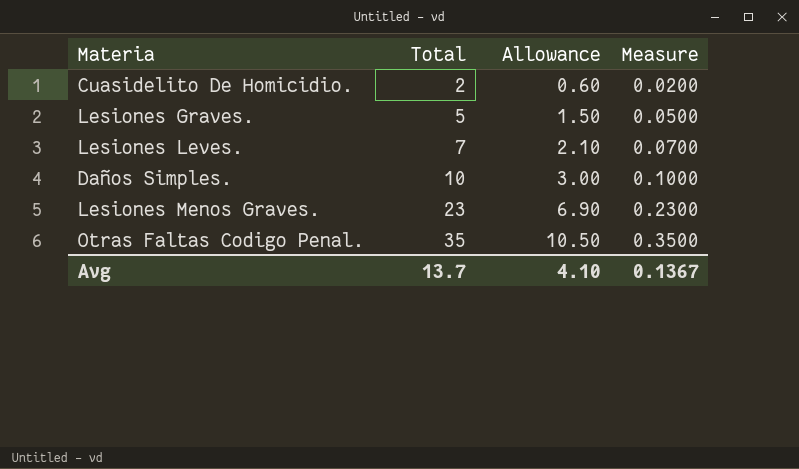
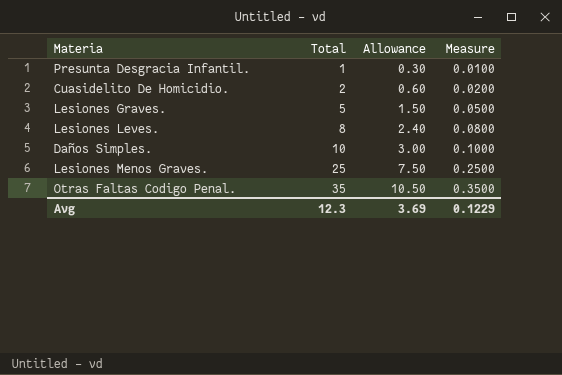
row Presunta Desgracia Infantil.: none -> 1 | 0.30 | 0.0100
Lesiones Leves. | Total: 7 -> 8
Lesiones Leves. | Allowance: 2.10 -> 2.40
Lesiones Leves. | Measure: 0.0700 -> 0.0800
Lesiones Menos Graves. | Total: 23 -> 25
Lesiones Menos Graves. | Allowance: 6.90 -> 7.50
Lesiones Menos Graves. | Measure: 0.2300 -> 0.2500
Avg | Total: 13.7 -> 12.3
Avg | Allowance: 4.10 -> 3.69
Avg | Measure: 0.1367 -> 0.1229

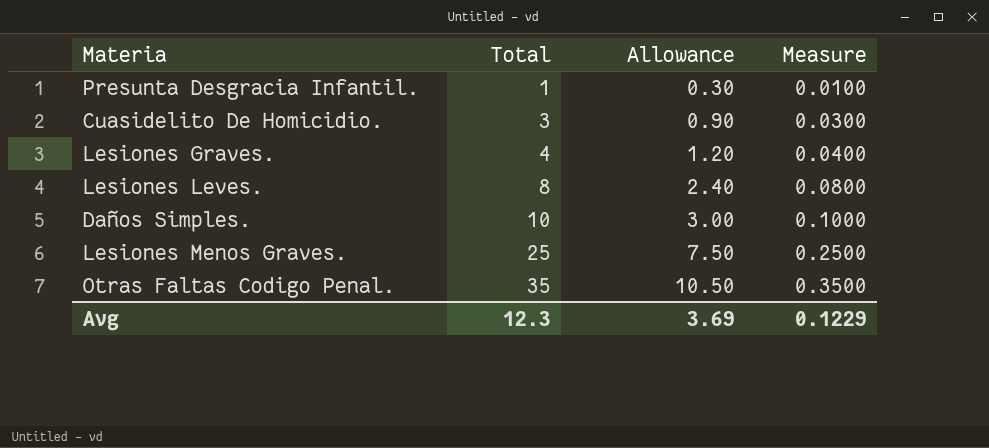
Cuasidelito De Homicidio. | Total: 2 -> 3
Cuasidelito De Homicidio. | Allowance: 0.60 -> 0.90
Cuasidelito De Homicidio. | Measure: 0.0200 -> 0.0300
Lesiones Graves. | Total: 5 -> 4
Lesiones Graves. | Allowance: 1.50 -> 1.20
Lesiones Graves. | Measure: 0.0500 -> 0.0400

